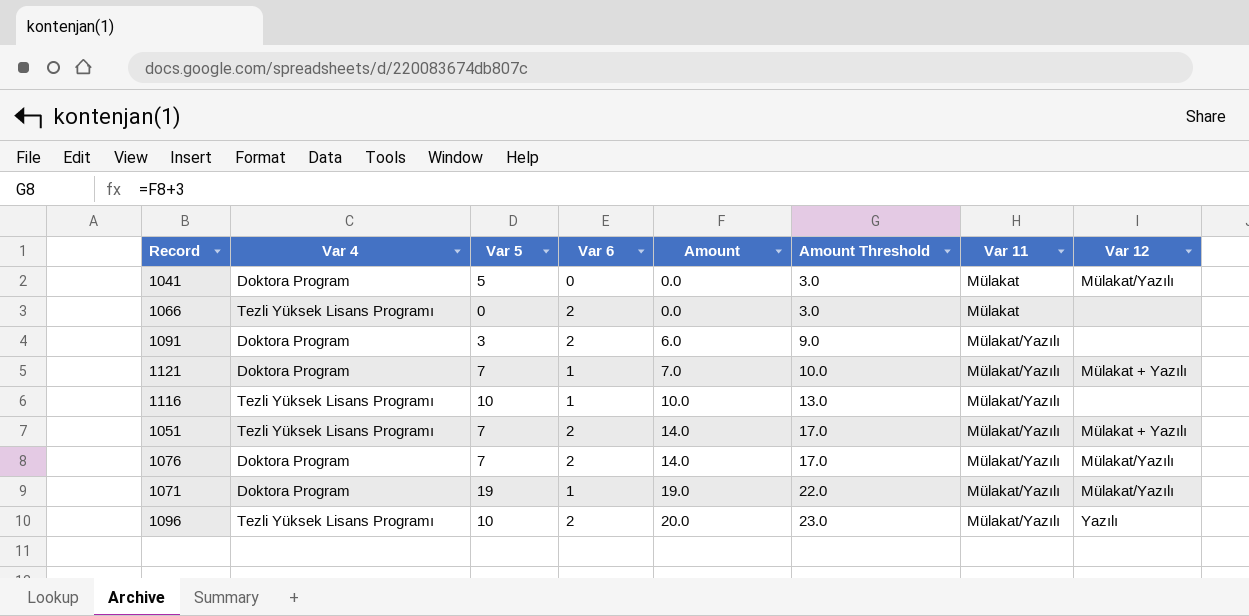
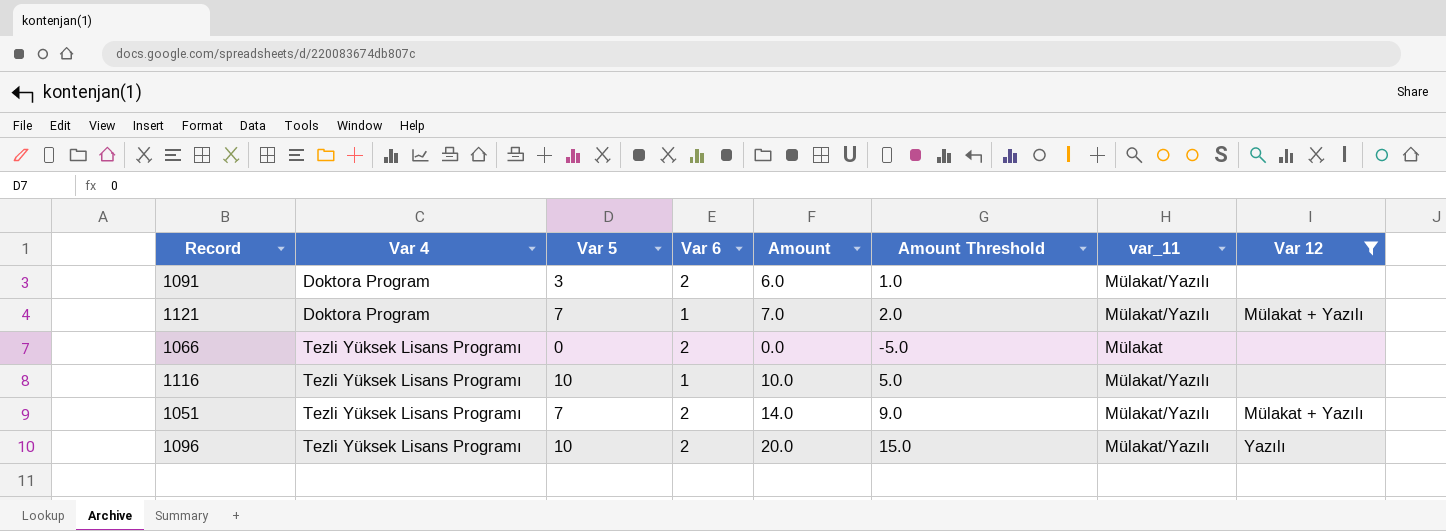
filter: none -> Var 12 != Mülakat/Yazılı
row order: Amount ascending -> Var 4 ascending
column Amount Threshold | formula: [Amount] + 3 -> [Amount] - 5
column name: Var 11 -> var_11

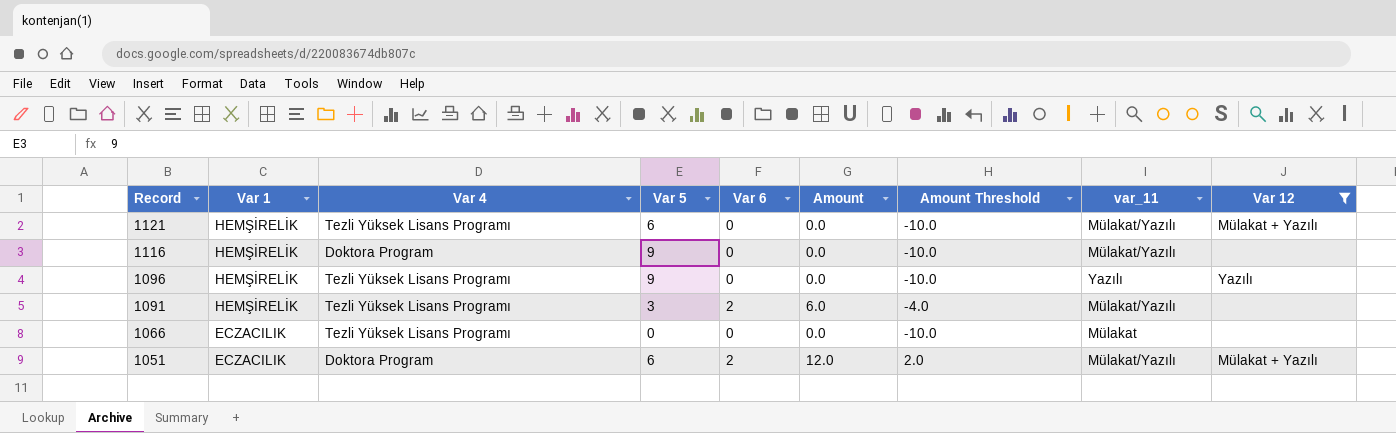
row order: Var 4 ascending -> Record descending
column Var 1 | position: none -> 2
column Amount Threshold | formula: [Amount] - 5 -> [Amount] - 10
1121 | Var 4: Doktora Program -> Tezli Yüksek Lisans Programı
1121 | Var 5: 7 -> 6
1121 | Var 6: 1 -> 0
1121 | Amount: 7.0 -> 0.0
1116 | Var 4: Tezli Yüksek Lisans Programı -> Doktora Program
1116 | Var 5: 10 -> 9
1116 | Var 6: 1 -> 0
1116 | Amount: 10.0 -> 0.0
1096 | Var 5: 10 -> 9
1096 | Var 6: 2 -> 0
1096 | Amount: 20.0 -> 0.0
1096 | var_11: Mülakat/Yazılı -> Yazılı
1091 | Var 4: Doktora Program -> Tezli Yüksek Lisans Programı
1066 | Var 6: 2 -> 0
1051 | Var 4: Tezli Yüksek Lisans Programı -> Doktora Program
1051 | Var 5: 7 -> 6
1051 | Amount: 14.0 -> 12.0

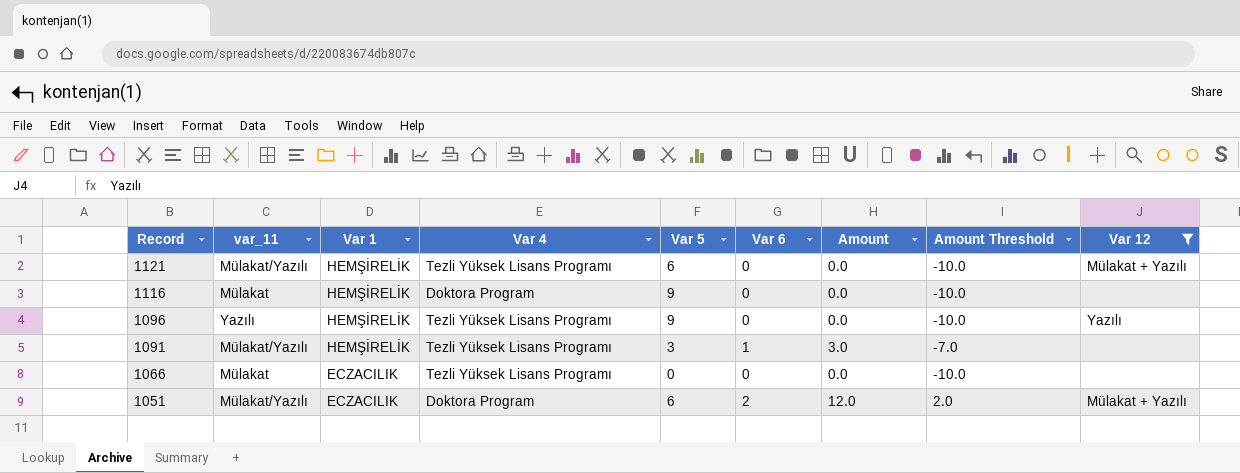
column var_11 | position: 8 -> 2
1116 | var_11: Mülakat/Yazılı -> Mülakat
1091 | Var 6: 2 -> 1
1091 | Amount: 6.0 -> 3.0
1091 | Amount Threshold: -4.0 -> -7.0

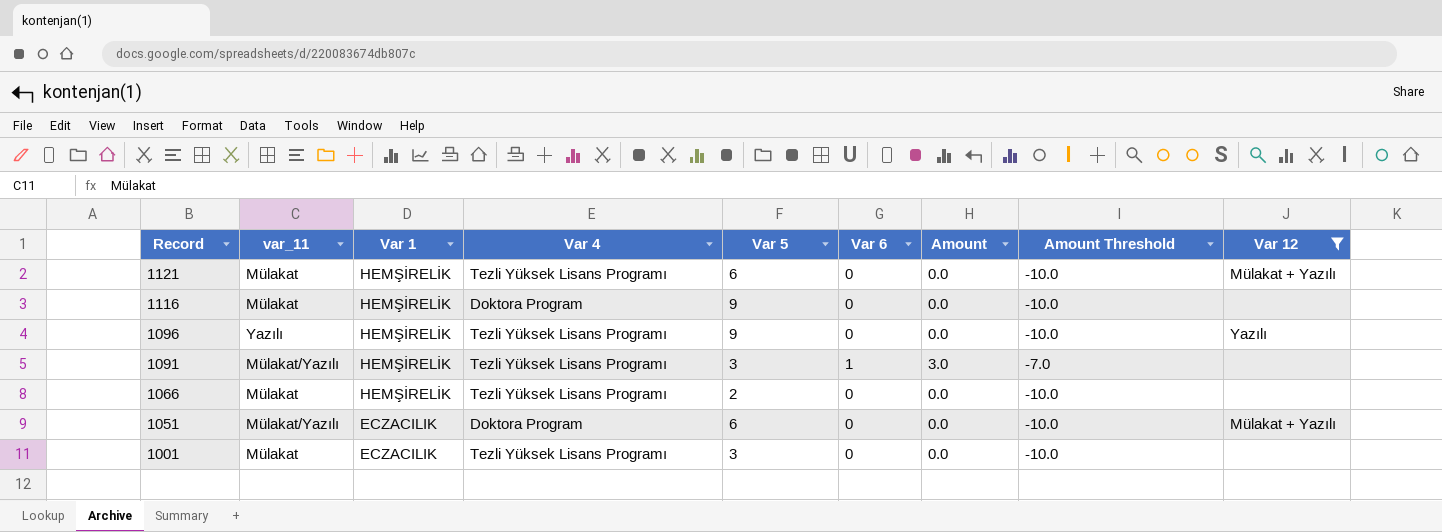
1121 | var_11: Mülakat/Yazılı -> Mülakat
1066 | Var 1: ECZACILIK -> HEMŞİRELİK
1066 | Var 5: 0 -> 2
1051 | Var 6: 2 -> 0
1051 | Amount: 12.0 -> 0.0
1051 | Amount Threshold: 2.0 -> -10.0
row 1001: none -> Mülakat | ECZACILIK | Tezli Yüksek Lisans Programı | 3 | 0 | 0.0 | -10.0 | none

